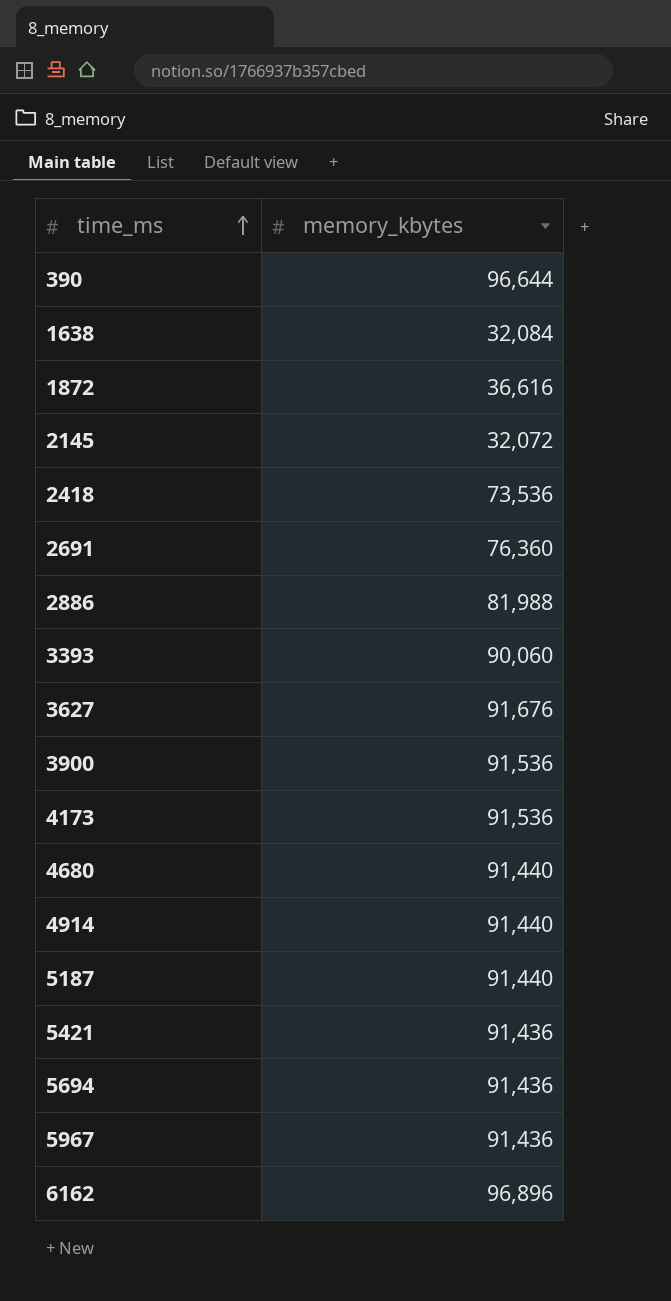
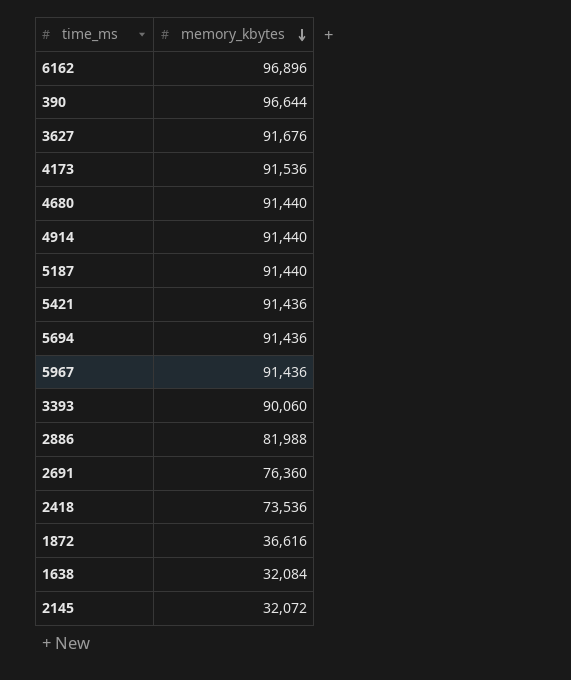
row order: time_ms ascending -> memory_kbytes descending
row 3900: 91,536 -> none

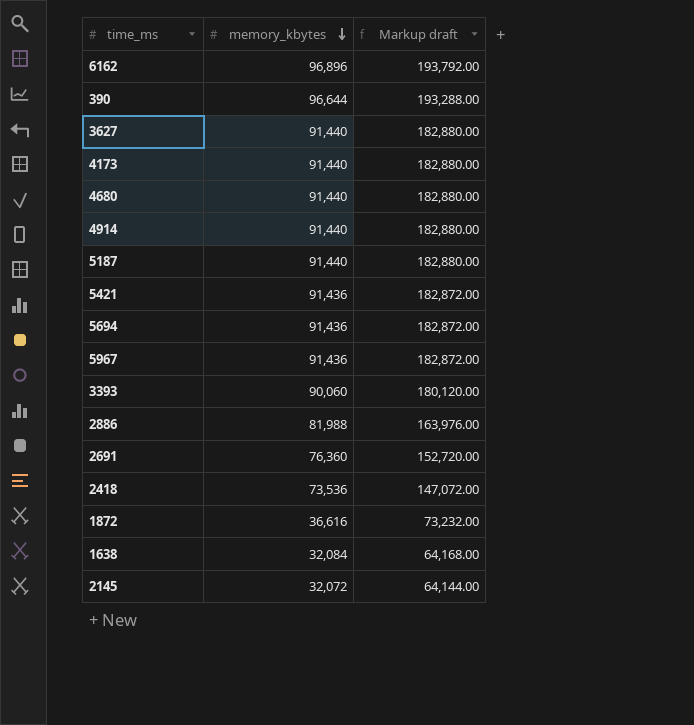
column Markup draft | formula: none -> [memory_kbytes] * 2
3627 | memory_kbytes: 91,676 -> 91,440
4173 | memory_kbytes: 91,536 -> 91,440

